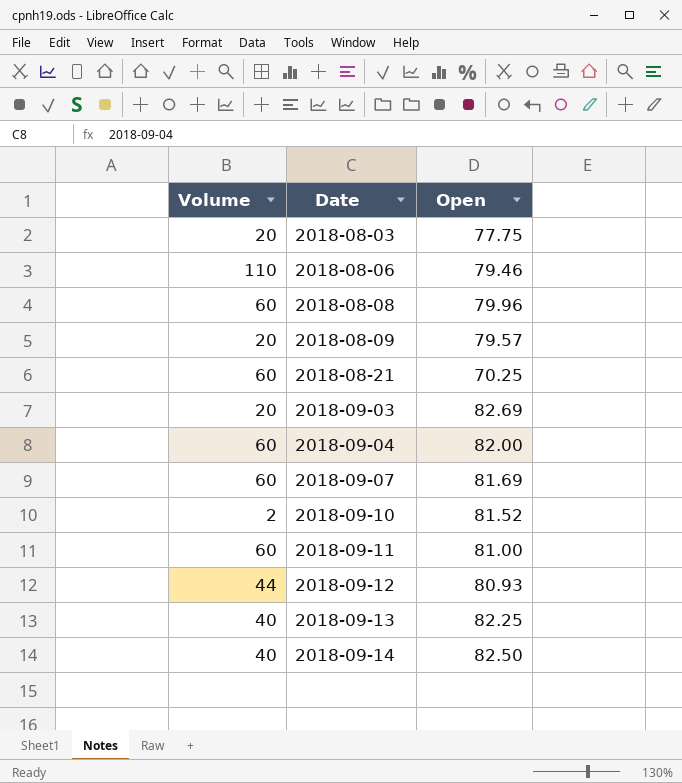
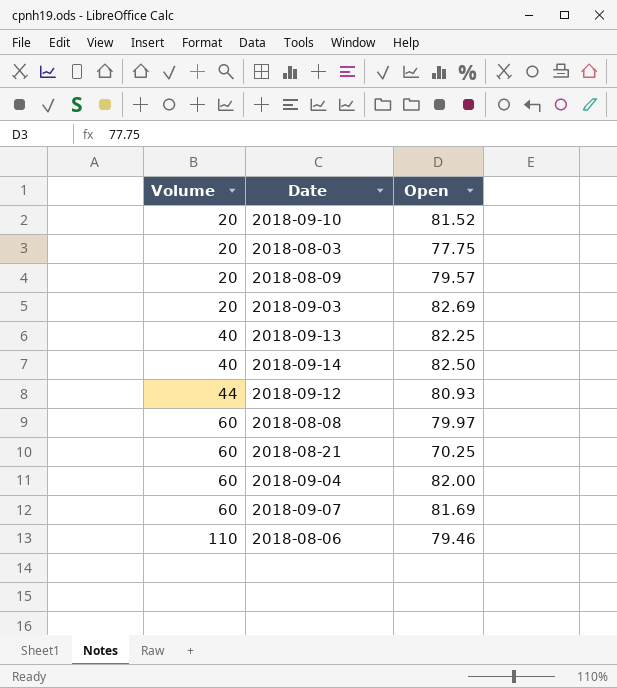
row order: Date ascending -> Volume ascending
row 2018-09-11: 60 | 81.00 -> none
2018-09-10 | Volume: 2 -> 20
2018-08-08 | Open: 79.96 -> 79.97

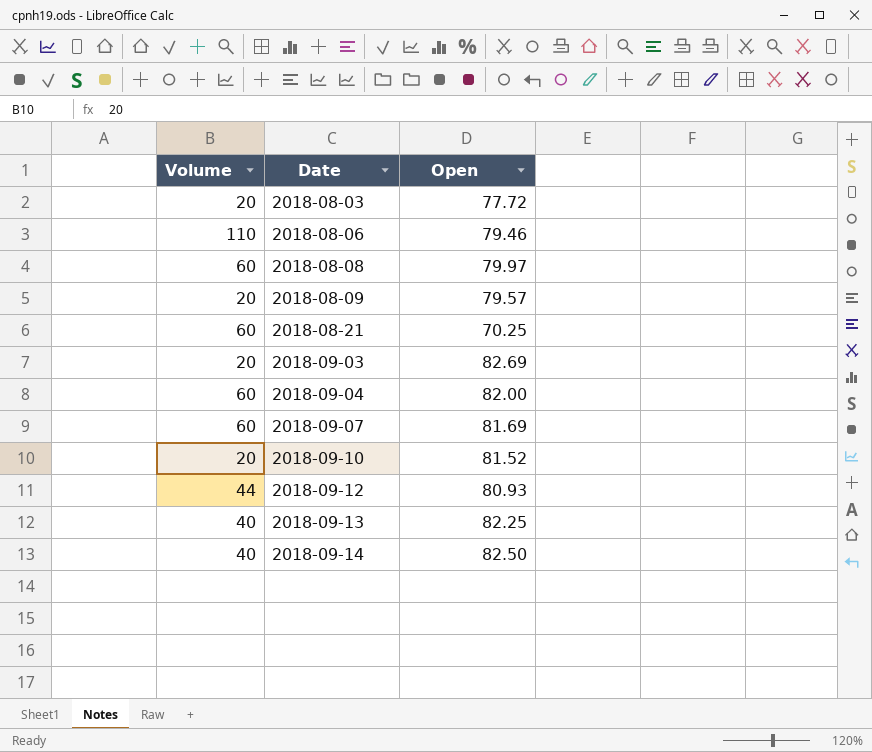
row order: Volume ascending -> Date ascending
2018-08-03 | Open: 77.75 -> 77.72

